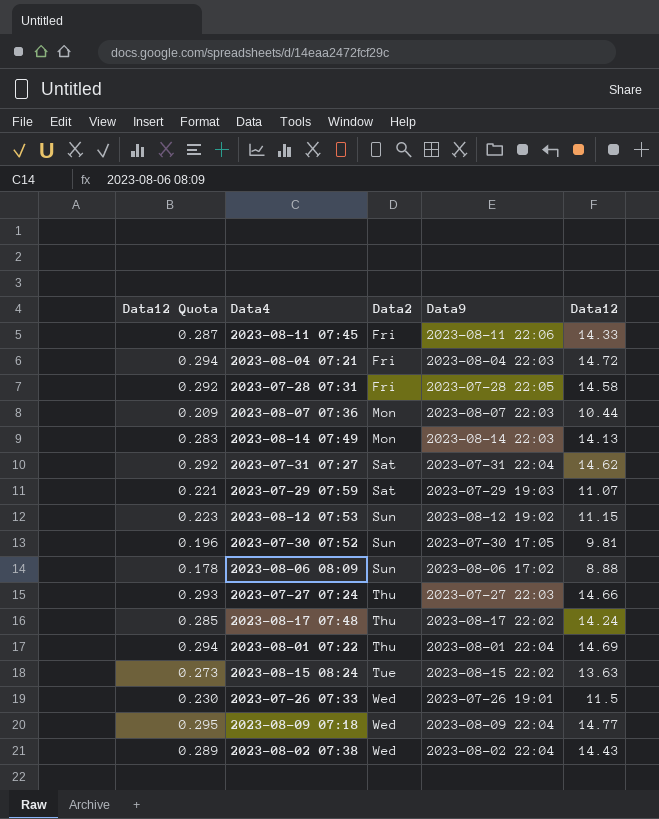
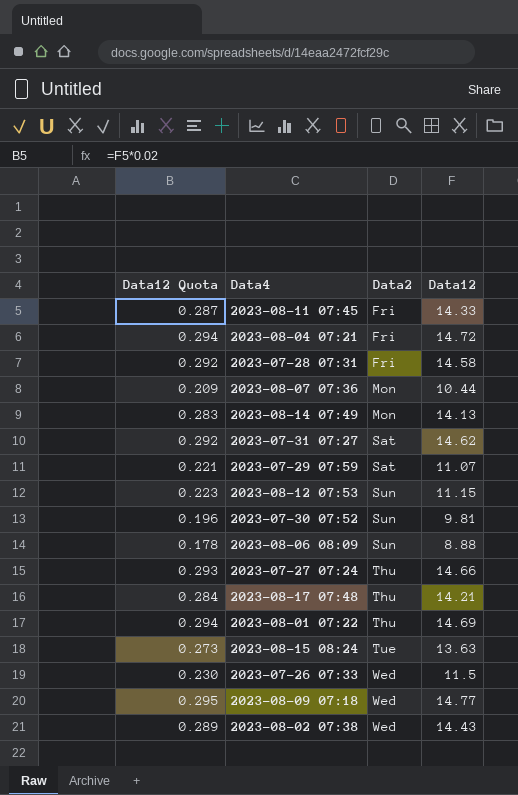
column Data9 | position: 4 -> none
2023-08-17 07:48 | Data12 Quota: 0.285 -> 0.284
2023-08-17 07:48 | Data12: 14.24 -> 14.21

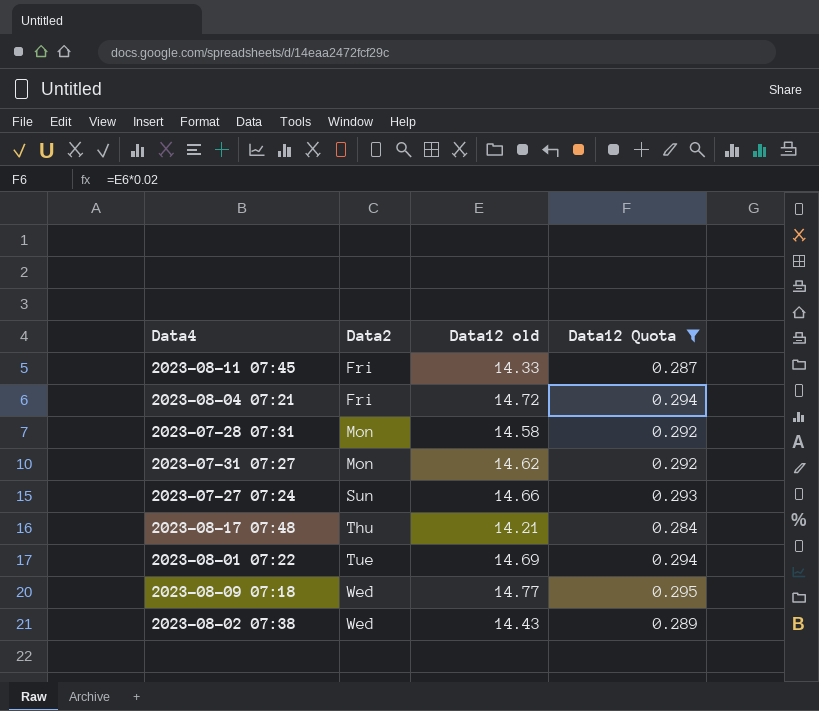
filter: none -> Data12 Quota >= 0.284
column name: Data12 -> Data12 old
column Data12 Quota | position: 1 -> 4
2023-07-28 07:31 | Data2: Fri -> Mon
2023-07-31 07:27 | Data2: Sat -> Mon
2023-07-27 07:24 | Data2: Thu -> Sun
2023-08-01 07:22 | Data2: Thu -> Tue

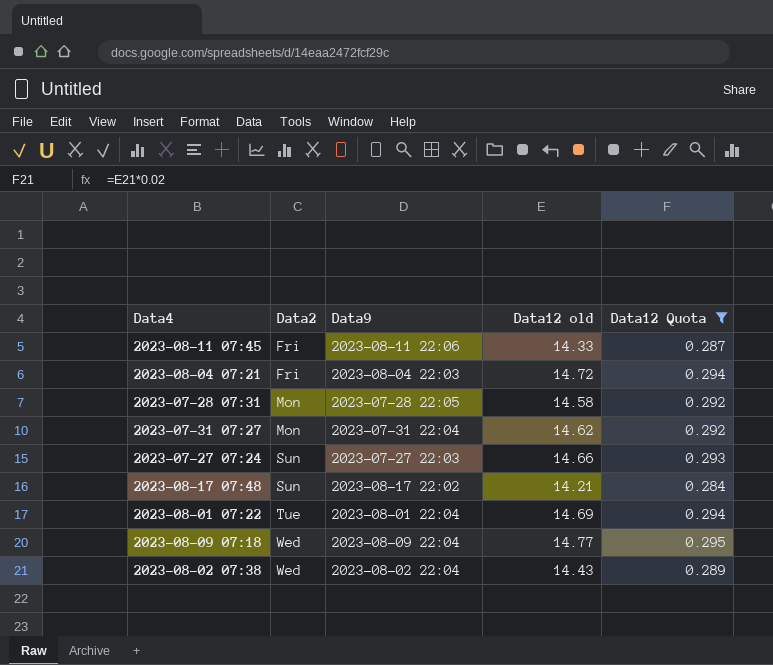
column Data9 | position: none -> 3
2023-08-17 07:48 | Data2: Thu -> Sun

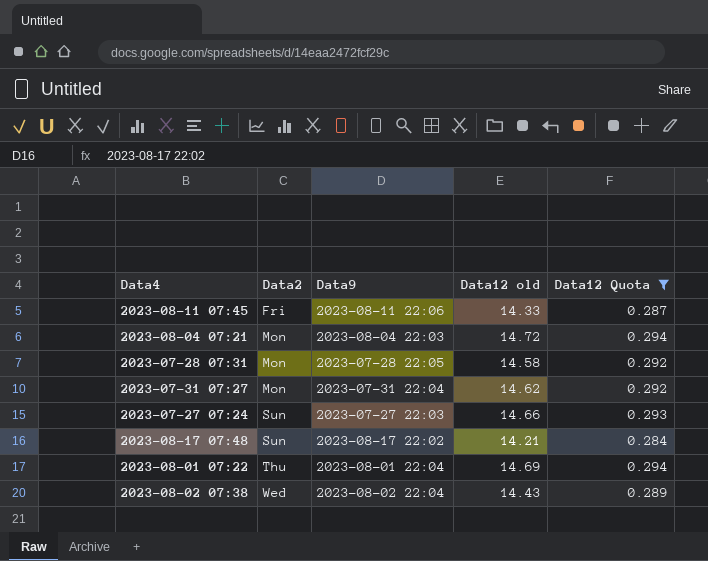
row 2023-08-09 07:18: Wed | 2023-08-09 22:04 | 14.77 | 0.295 -> none
2023-08-04 07:21 | Data2: Fri -> Mon
2023-08-01 07:22 | Data2: Tue -> Thu

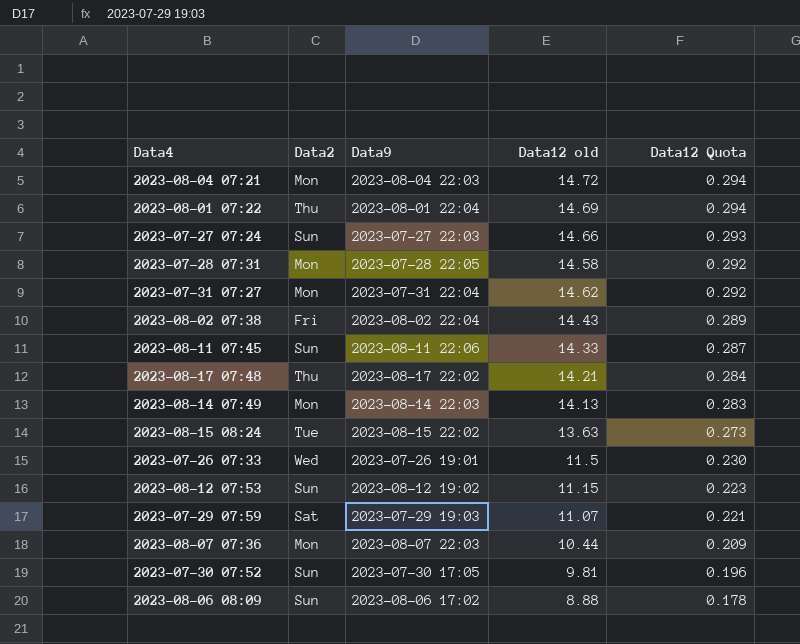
filter: Data12 Quota >= 0.284 -> none
row order: Data2 ascending -> Data12 Quota descending
2023-08-02 07:38 | Data2: Wed -> Fri
2023-08-11 07:45 | Data2: Fri -> Sun
2023-08-17 07:48 | Data2: Sun -> Thu

